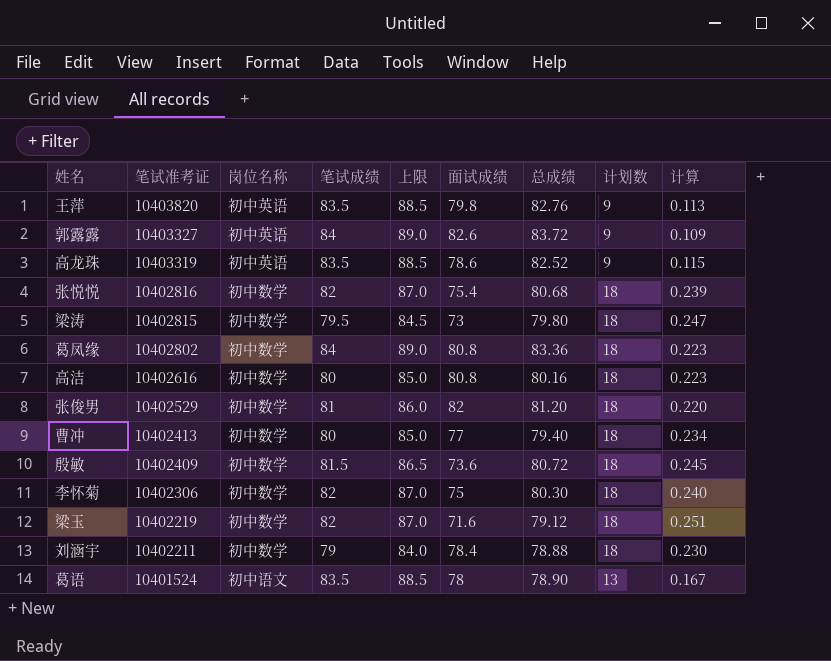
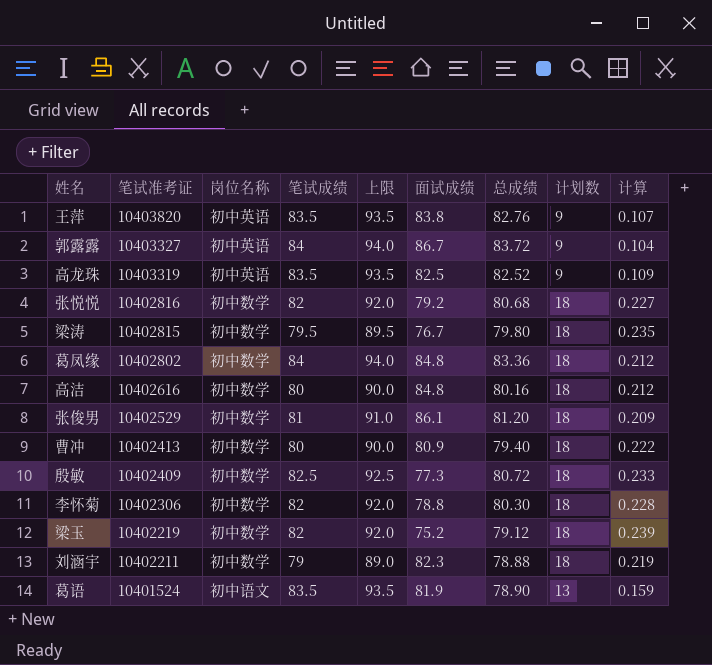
column 上限 | formula: [笔试成绩] + 5 -> [笔试成绩] + 10
王萍 | 面试成绩: 79.8 -> 83.8
王萍 | 计算: 0.113 -> 0.107
郭露露 | 面试成绩: 82.6 -> 86.7
郭露露 | 计算: 0.109 -> 0.104
高龙珠 | 面试成绩: 78.6 -> 82.5
高龙珠 | 计算: 0.115 -> 0.109
张悦悦 | 面试成绩: 75.4 -> 79.2
张悦悦 | 计算: 0.239 -> 0.227
梁涛 | 面试成绩: 73 -> 76.7
梁涛 | 计算: 0.247 -> 0.235
葛凤缘 | 面试成绩: 80.8 -> 84.8
葛凤缘 | 计算: 0.223 -> 0.212
高洁 | 面试成绩: 80.8 -> 84.8
高洁 | 计算: 0.223 -> 0.212
张俊男 | 面试成绩: 82 -> 86.1
张俊男 | 计算: 0.220 -> 0.209
曹冲 | 面试成绩: 77 -> 80.9
曹冲 | 计算: 0.234 -> 0.222
殷敏 | 笔试成绩: 81.5 -> 82.5
殷敏 | 面试成绩: 73.6 -> 77.3
殷敏 | 计算: 0.245 -> 0.233
李怀菊 | 面试成绩: 75 -> 78.8
李怀菊 | 计算: 0.240 -> 0.228
梁玉 | 面试成绩: 71.6 -> 75.2
梁玉 | 计算: 0.251 -> 0.239
刘涵宇 | 面试成绩: 78.4 -> 82.3
刘涵宇 | 计算: 0.230 -> 0.219
葛语 | 面试成绩: 78 -> 81.9
葛语 | 计算: 0.167 -> 0.159

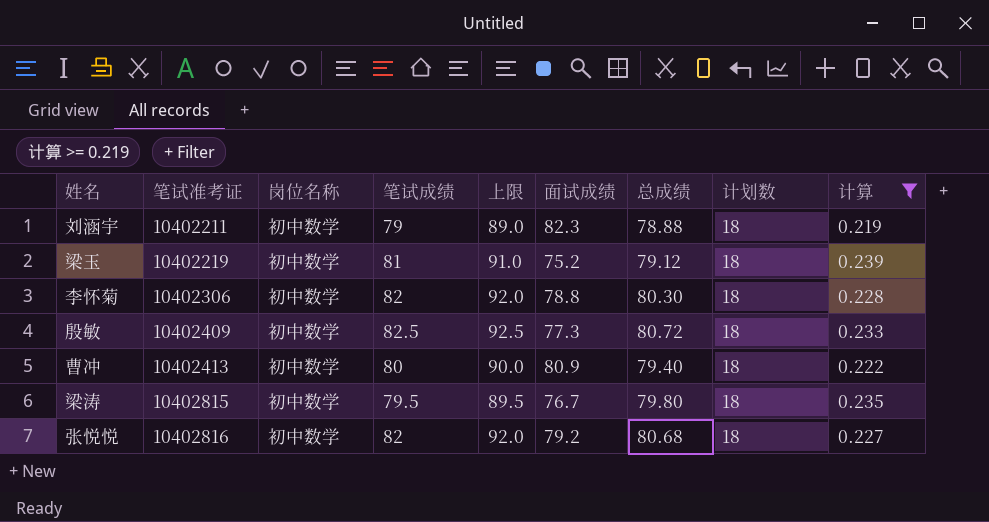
filter: none -> 计算 >= 0.219
row order: 笔试准考证 descending -> 笔试准考证 ascending
梁玉 | 笔试成绩: 82 -> 81
梁玉 | 上限: 92.0 -> 91.0

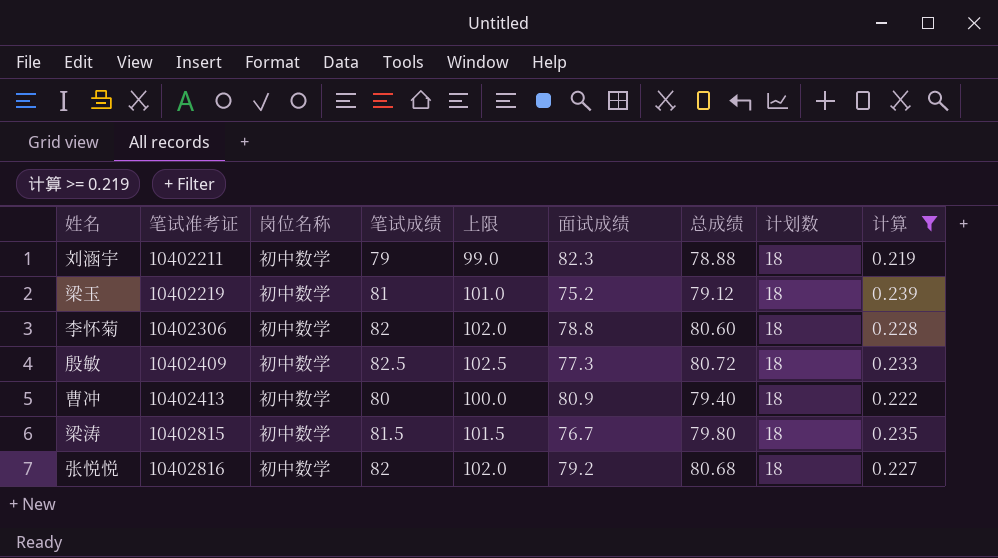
column 上限 | formula: [笔试成绩] + 10 -> [笔试成绩] + 20
李怀菊 | 总成绩: 80.30 -> 80.60
梁涛 | 笔试成绩: 79.5 -> 81.5

